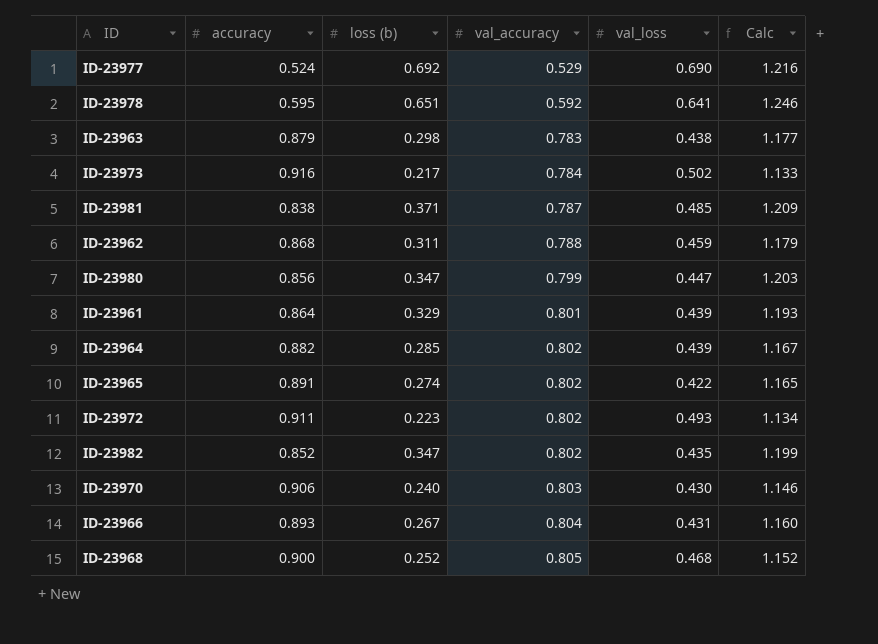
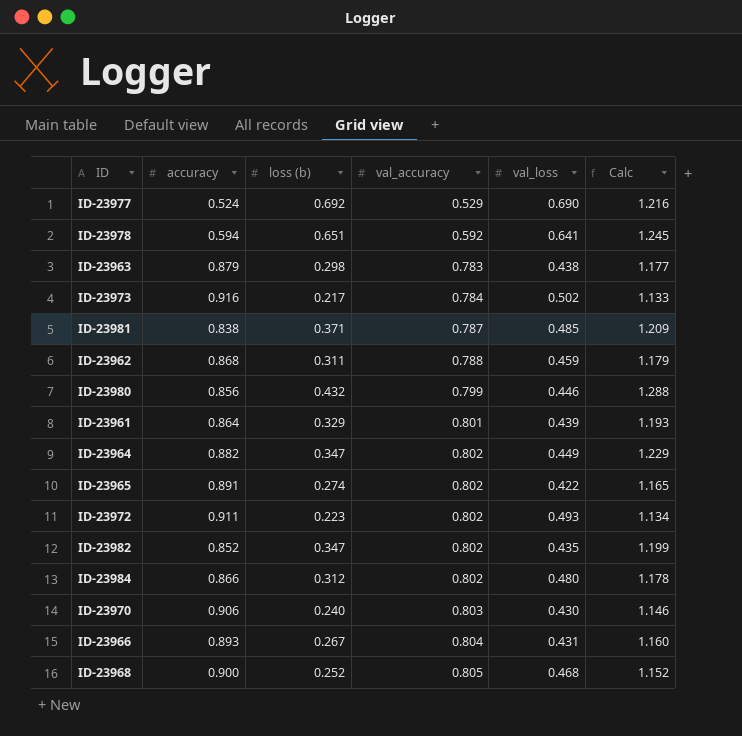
ID-23978 | accuracy: 0.595 -> 0.594
ID-23978 | Calc: 1.246 -> 1.245
ID-23980 | loss (b): 0.347 -> 0.432
ID-23980 | val_loss: 0.447 -> 0.446
ID-23980 | Calc: 1.203 -> 1.288
ID-23964 | loss (b): 0.285 -> 0.347
ID-23964 | val_loss: 0.439 -> 0.449
ID-23964 | Calc: 1.167 -> 1.229
row ID-23984: none -> 0.866 | 0.312 | 0.802 | 0.480 | 1.178

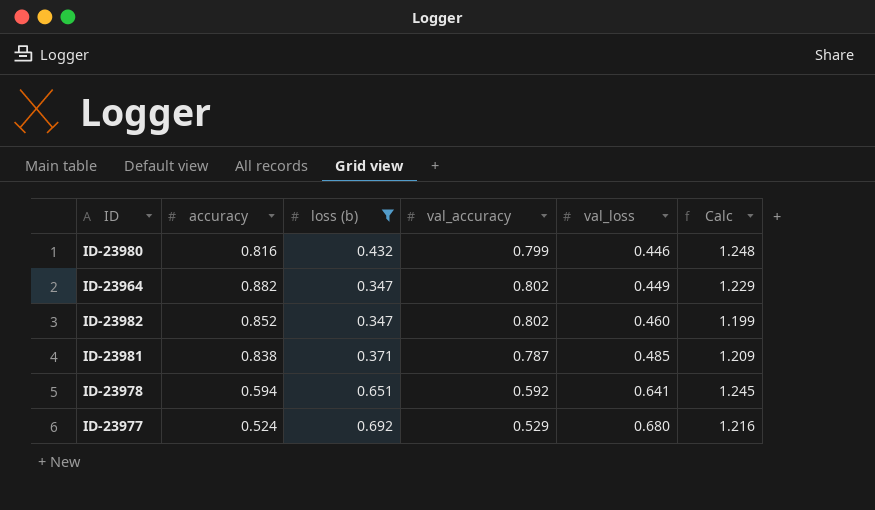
filter: none -> loss (b) >= 0.347
row order: val_accuracy ascending -> val_loss ascending
ID-23980 | accuracy: 0.856 -> 0.816
ID-23980 | Calc: 1.288 -> 1.248
ID-23982 | val_loss: 0.435 -> 0.460
ID-23977 | val_loss: 0.690 -> 0.680

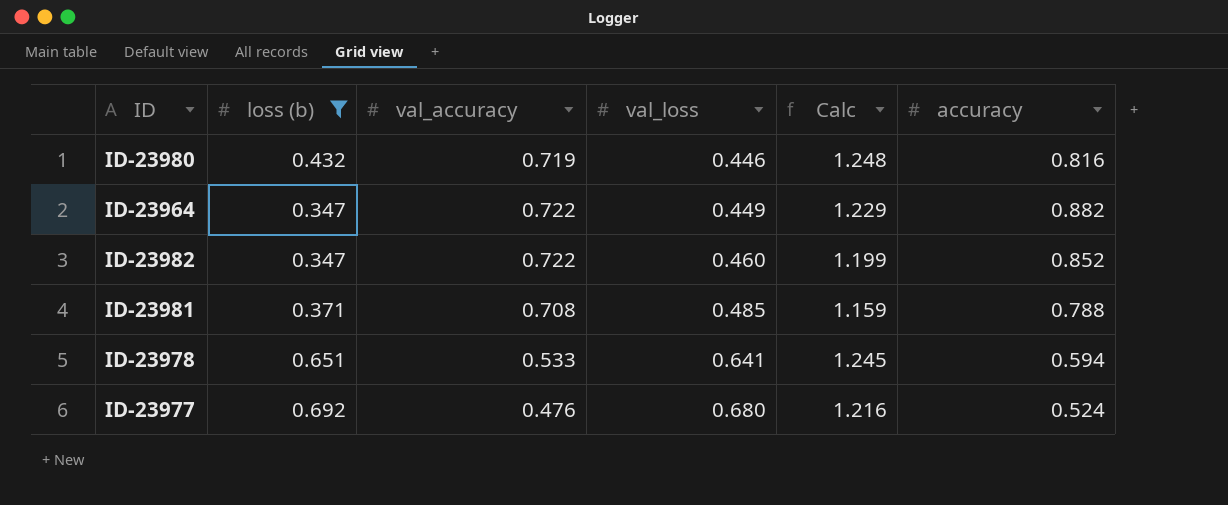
column accuracy | position: 2 -> 6
ID-23980 | val_accuracy: 0.799 -> 0.719
ID-23964 | val_accuracy: 0.802 -> 0.722
ID-23982 | val_accuracy: 0.802 -> 0.722
ID-23981 | val_accuracy: 0.787 -> 0.708
ID-23981 | Calc: 1.209 -> 1.159
ID-23981 | accuracy: 0.838 -> 0.788
ID-23978 | val_accuracy: 0.592 -> 0.533
ID-23977 | val_accuracy: 0.529 -> 0.476

